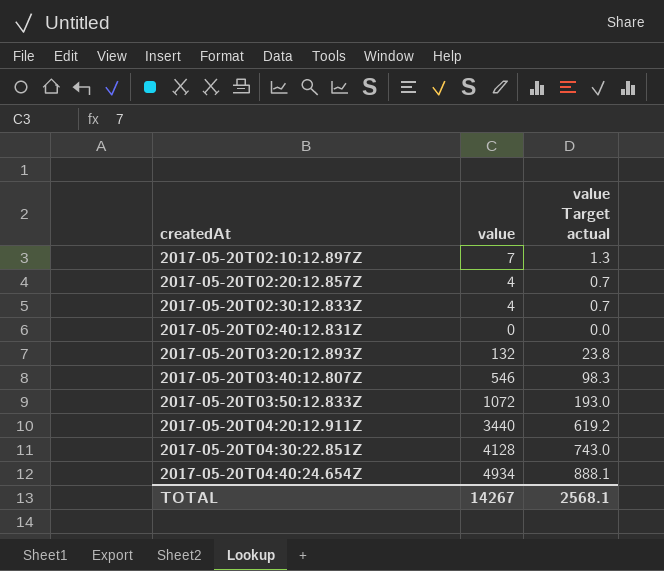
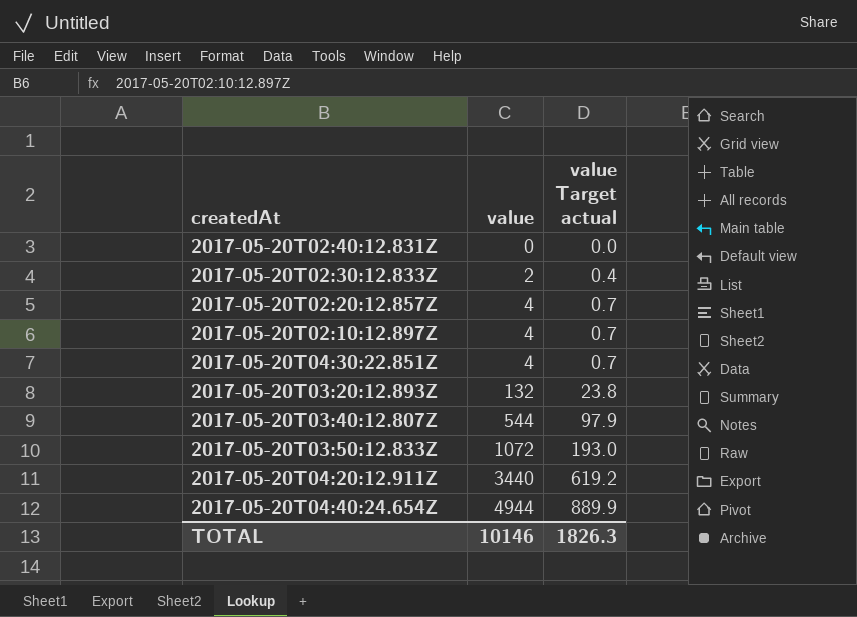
row order: createdAt ascending -> value ascending
2017-05-20T02:30:12.833Z | value: 4 -> 2
2017-05-20T02:30:12.833Z | value Target actual: 0.7 -> 0.4
2017-05-20T02:10:12.897Z | value: 7 -> 4
2017-05-20T02:10:12.897Z | value Target actual: 1.3 -> 0.7
2017-05-20T04:30:22.851Z | value: 4128 -> 4
2017-05-20T04:30:22.851Z | value Target actual: 743.0 -> 0.7
2017-05-20T03:40:12.807Z | value: 546 -> 544
2017-05-20T03:40:12.807Z | value Target actual: 98.3 -> 97.9
2017-05-20T04:40:24.654Z | value: 4934 -> 4944
2017-05-20T04:40:24.654Z | value Target actual: 888.1 -> 889.9
TOTAL | value: 14267 -> 10146
TOTAL | value Target actual: 2568.1 -> 1826.3

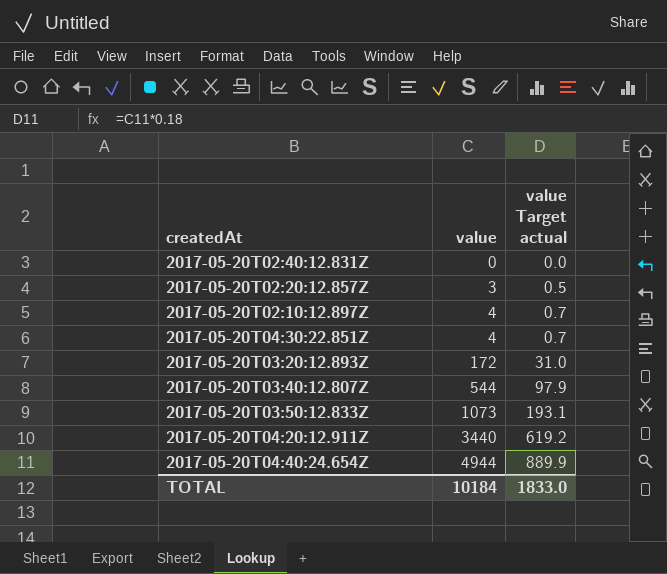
row 2017-05-20T02:30:12.833Z: 2 | 0.4 -> none
2017-05-20T02:20:12.857Z | value: 4 -> 3
2017-05-20T02:20:12.857Z | value Target actual: 0.7 -> 0.5
2017-05-20T03:20:12.893Z | value: 132 -> 172
2017-05-20T03:20:12.893Z | value Target actual: 23.8 -> 31.0
2017-05-20T03:50:12.833Z | value: 1072 -> 1073
2017-05-20T03:50:12.833Z | value Target actual: 193.0 -> 193.1
TOTAL | value: 10146 -> 10184
TOTAL | value Target actual: 1826.3 -> 1833.0

